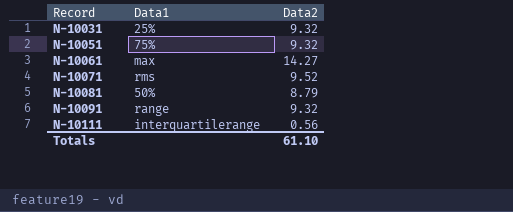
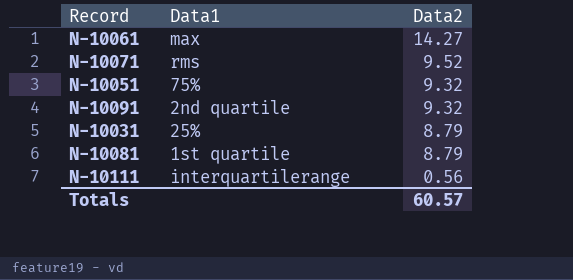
row order: Record ascending -> Data2 descending
N-10091 | Data1: range -> 2nd quartile
N-10031 | Data2: 9.32 -> 8.79
N-10081 | Data1: 50% -> 1st quartile
Totals | Data2: 61.10 -> 60.57

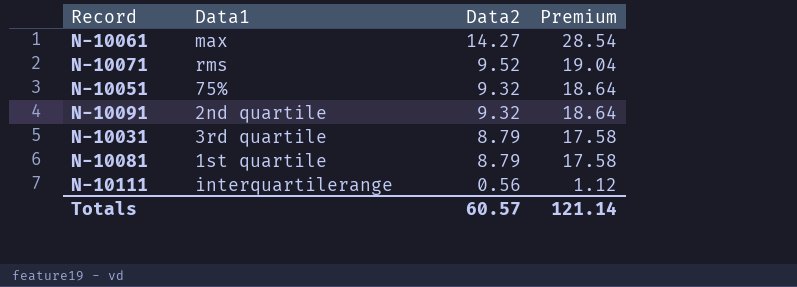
column Premium | formula: none -> [Data2] * 2
N-10031 | Data1: 25% -> 3rd quartile

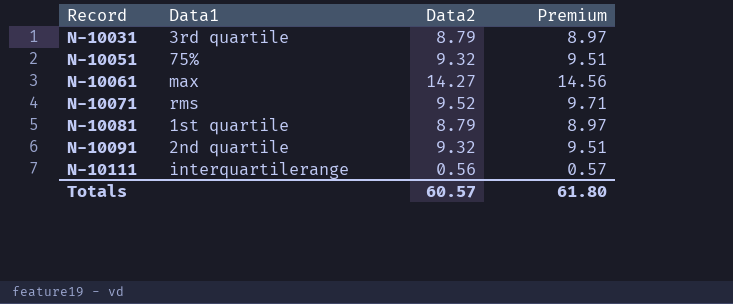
row order: Data2 descending -> Record ascending
column Premium | formula: [Data2] * 2 -> [Data2] * 1.02
Totals | Premium: 121.14 -> 61.80

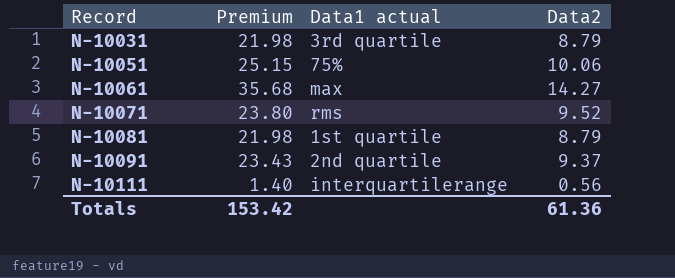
column Premium | formula: [Data2] * 1.02 -> [Data2] * 2.5
column Premium | position: 4 -> 2
column name: Data1 -> Data1 actual
N-10051 | Data2: 9.32 -> 10.06
N-10091 | Data2: 9.32 -> 9.37
Totals | Premium: 61.80 -> 153.42
Totals | Data2: 60.57 -> 61.36

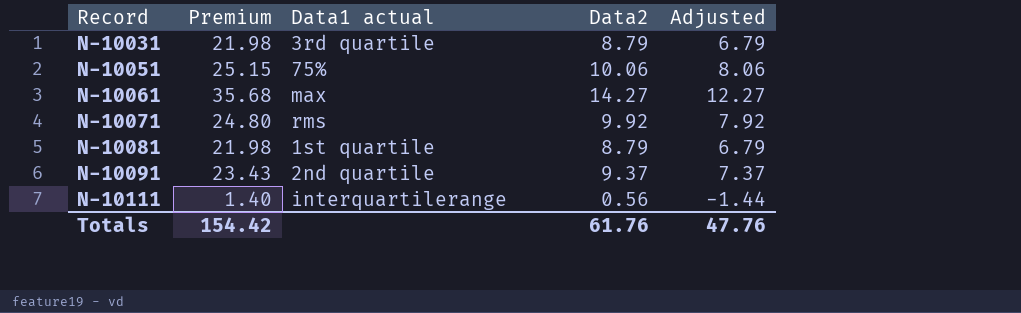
column Adjusted | formula: none -> [Data2] - 2
N-10071 | Premium: 23.80 -> 24.80
N-10071 | Data2: 9.52 -> 9.92
Totals | Premium: 153.42 -> 154.42
Totals | Data2: 61.36 -> 61.76

